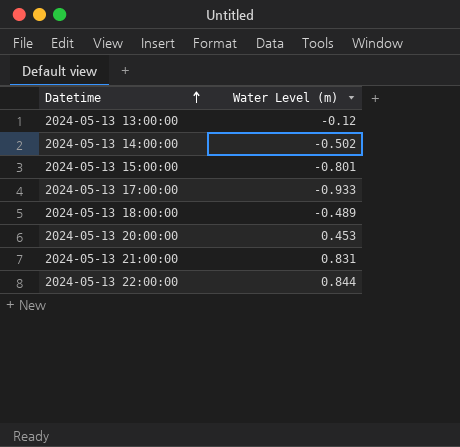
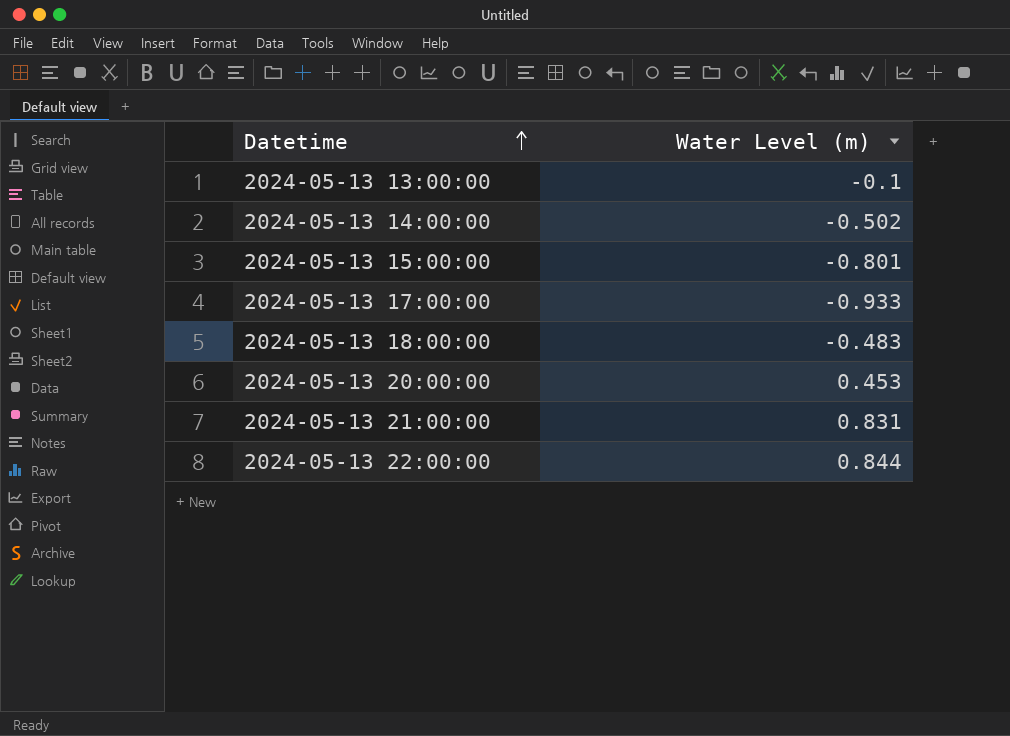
2024-05-13 13:00:00 | Water Level (m): -0.12 -> -0.1
2024-05-13 18:00:00 | Water Level (m): -0.489 -> -0.483

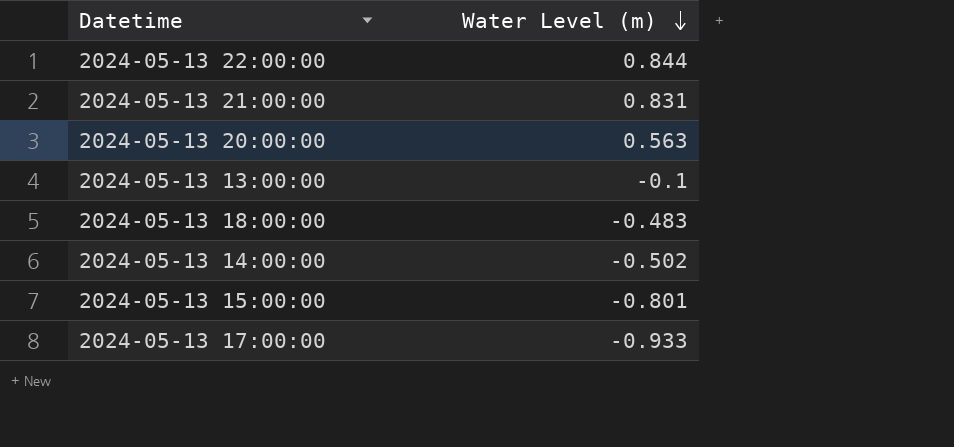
row order: Datetime ascending -> Water Level (m) descending
2024-05-13 20:00:00 | Water Level (m): 0.453 -> 0.563

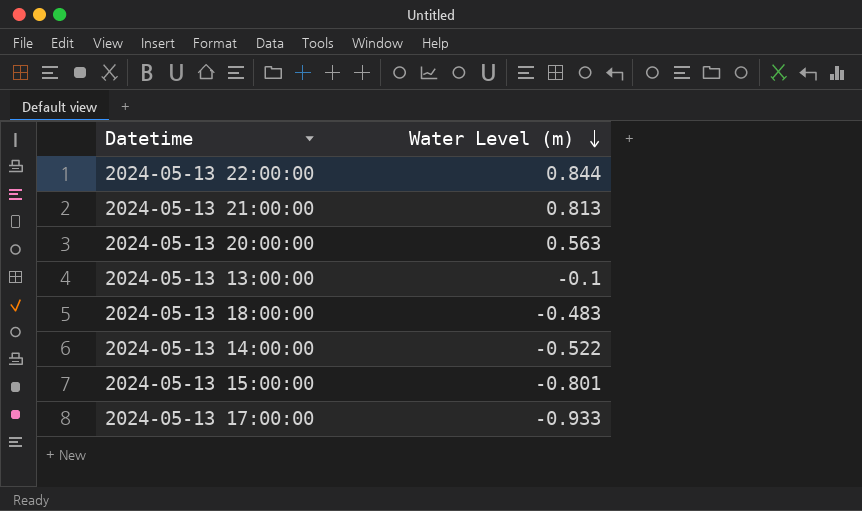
2024-05-13 21:00:00 | Water Level (m): 0.831 -> 0.813
2024-05-13 14:00:00 | Water Level (m): -0.502 -> -0.522

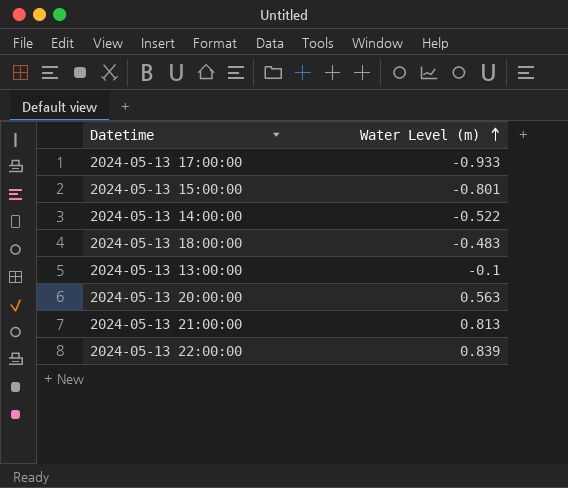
row order: Water Level (m) descending -> Water Level (m) ascending
2024-05-13 22:00:00 | Water Level (m): 0.844 -> 0.839

